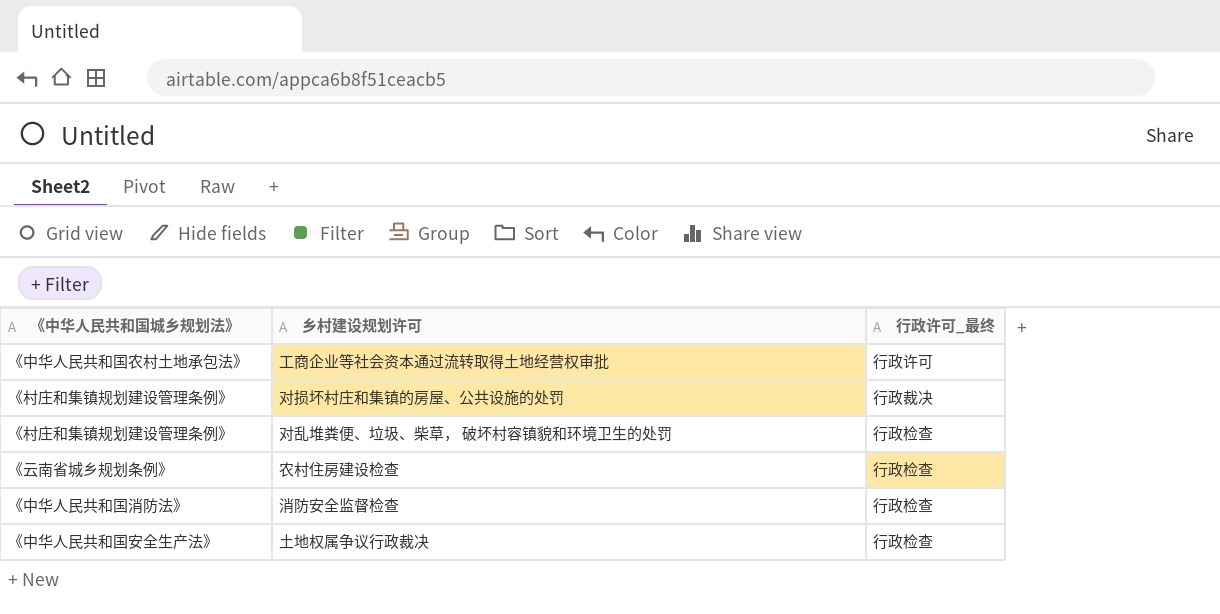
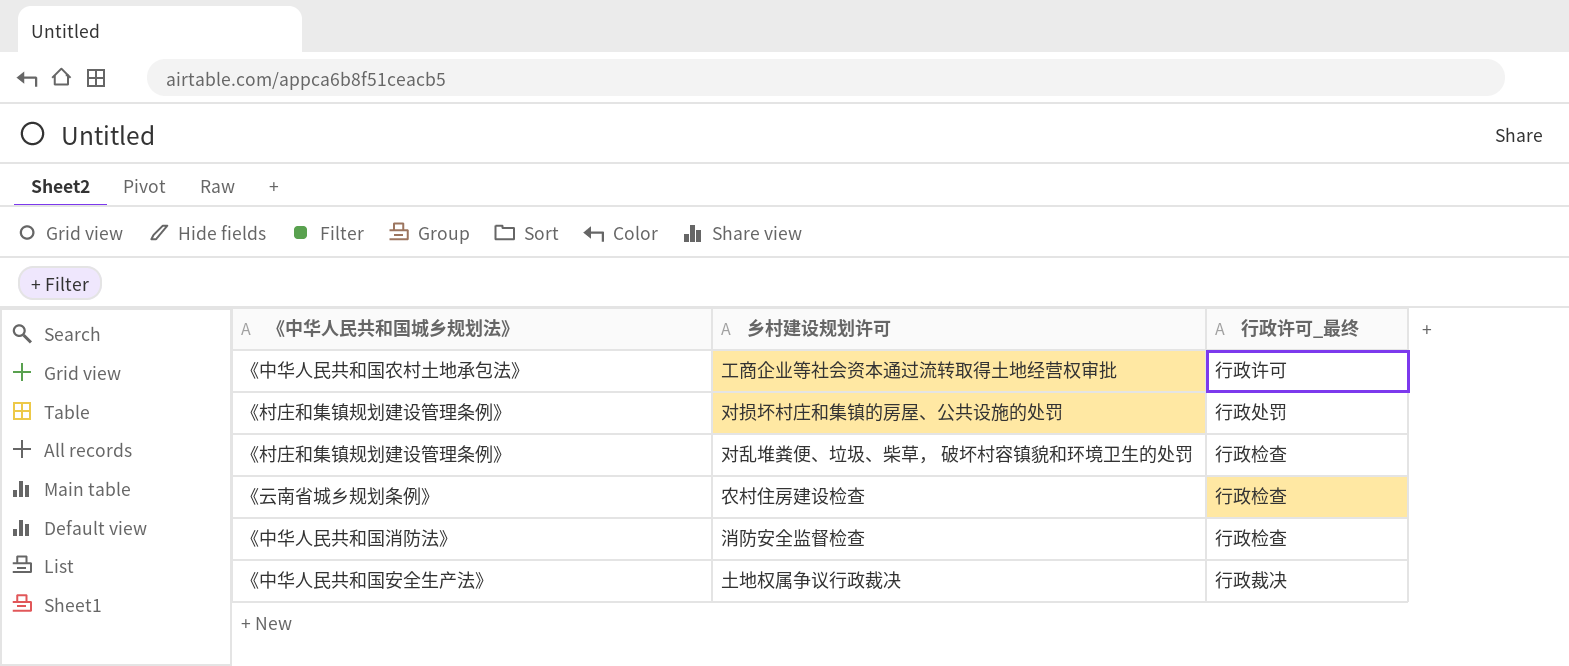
对损坏村庄和集镇的房屋、公共设施的处罚 | 行政许可_最终: 行政裁决 -> 行政处罚
土地权属争议行政裁决 | 行政许可_最终: 行政检查 -> 行政裁决

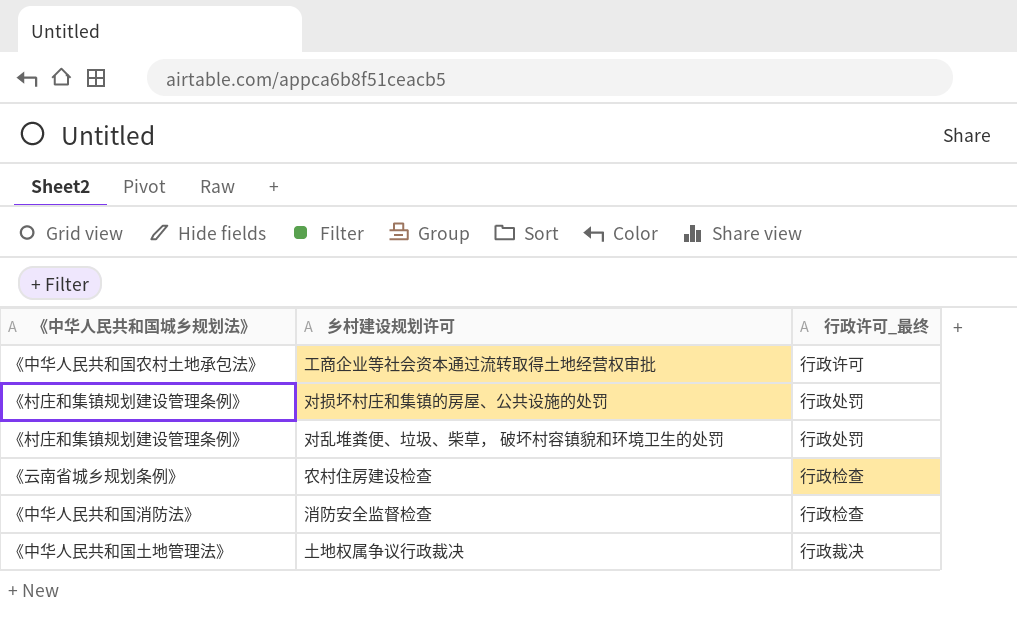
对乱堆粪便、垃圾、柴草， 破坏村容镇貌和环境卫生的处罚 | 行政许可_最终: 行政检查 -> 行政处罚
土地权属争议行政裁决 | 《中华人民共和国城乡规划法》: 《中华人民共和国安全生产法》 -> 《中华人民共和国土地管理法》

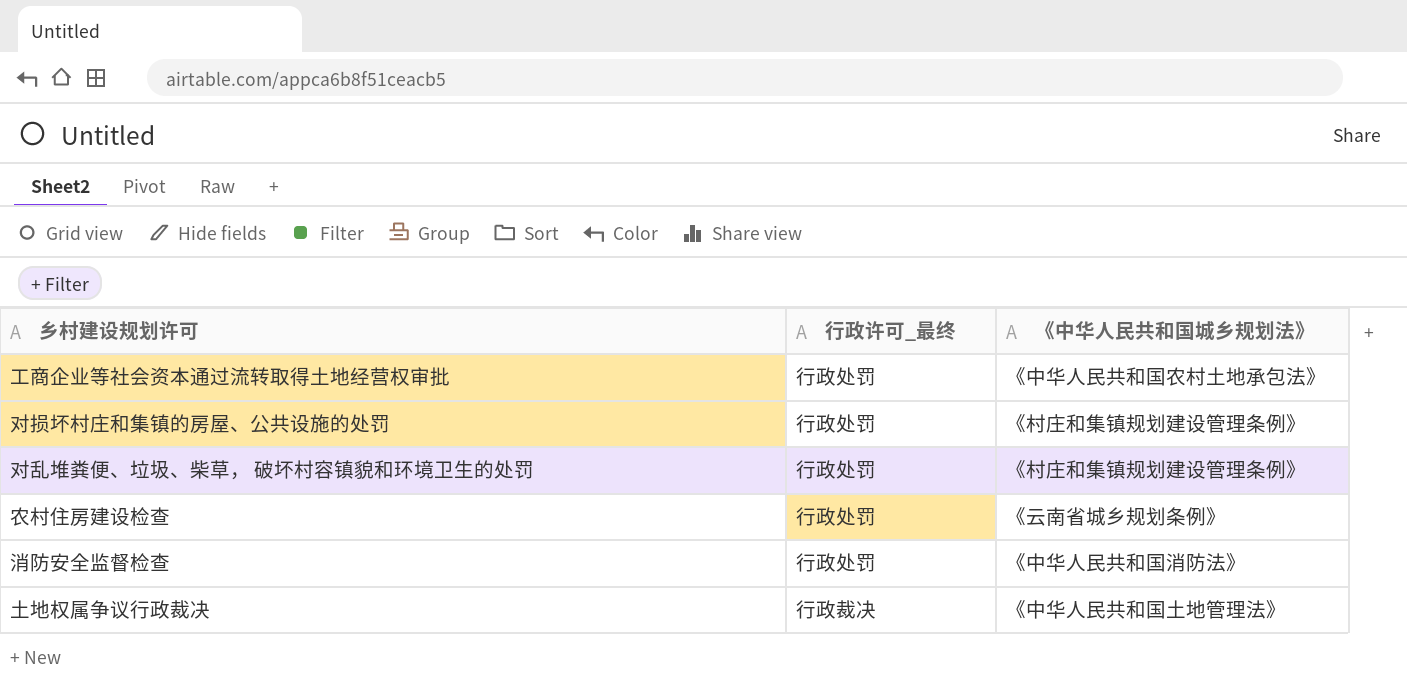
column 《中华人民共和国城乡规划法》 | position: 1 -> 3
工商企业等社会资本通过流转取得土地经营权审批 | 行政许可_最终: 行政许可 -> 行政处罚
农村住房建设检查 | 行政许可_最终: 行政检查 -> 行政处罚
消防安全监督检查 | 行政许可_最终: 行政检查 -> 行政处罚

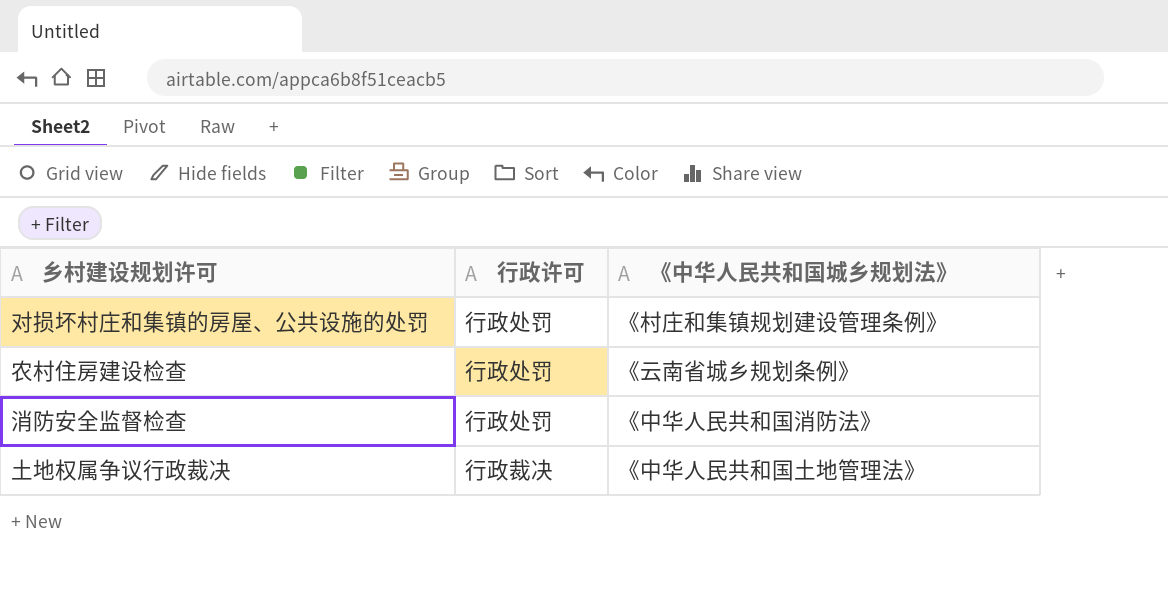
column name: 行政许可_最终 -> 行政许可
row 工商企业等社会资本通过流转取得土地经营权审批: 行政处罚 | 《中华人民共和国农村土地承包法》 -> none
row 对乱堆粪便、垃圾、柴草， 破坏村容镇貌和环境卫生的处罚: 行政处罚 | 《村庄和集镇规划建设管理条例》 -> none

